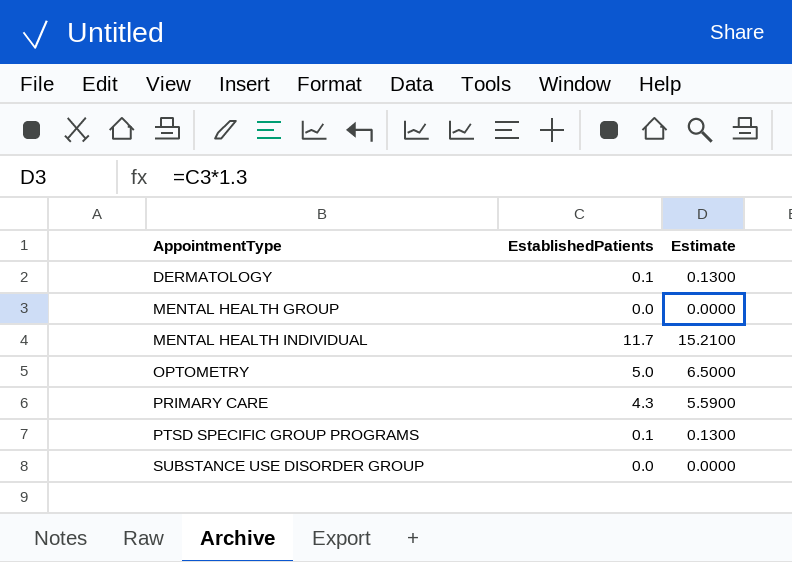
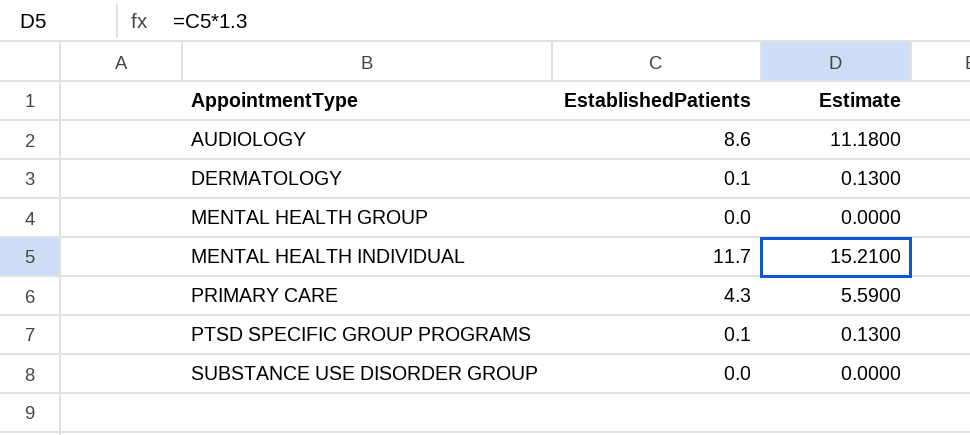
row OPTOMETRY: 5.0 | 6.5000 -> none
row AUDIOLOGY: none -> 8.6 | 11.1800

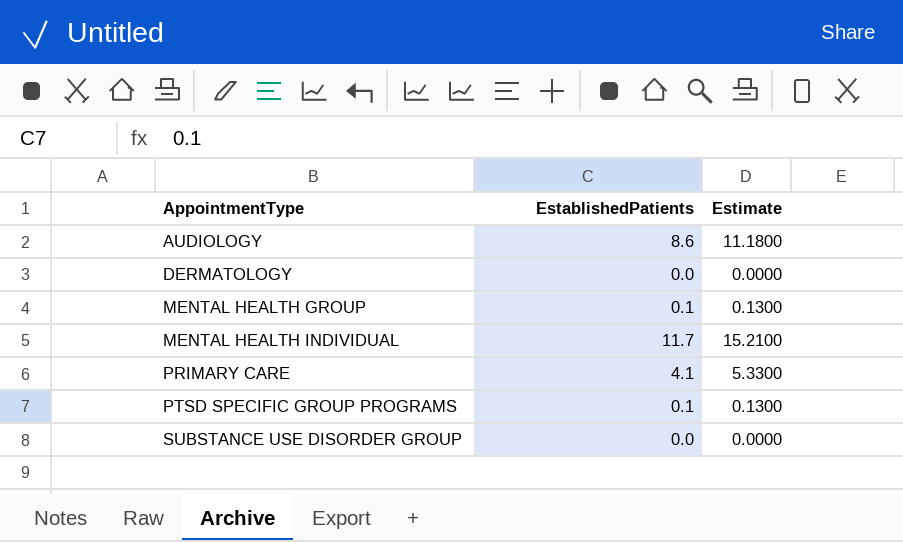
DERMATOLOGY | EstablishedPatients: 0.1 -> 0.0
DERMATOLOGY | Estimate: 0.1300 -> 0.0000
MENTAL HEALTH GROUP | EstablishedPatients: 0.0 -> 0.1
MENTAL HEALTH GROUP | Estimate: 0.0000 -> 0.1300
PRIMARY CARE | EstablishedPatients: 4.3 -> 4.1
PRIMARY CARE | Estimate: 5.5900 -> 5.3300

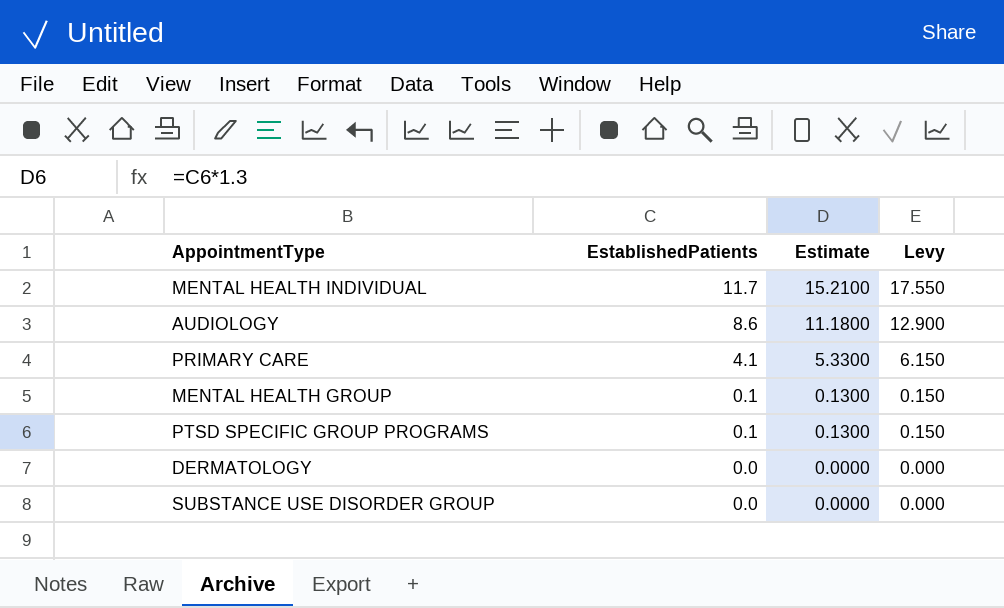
row order: AppointmentType ascending -> EstablishedPatients descending
column Levy | formula: none -> [EstablishedPatients] * 1.5

